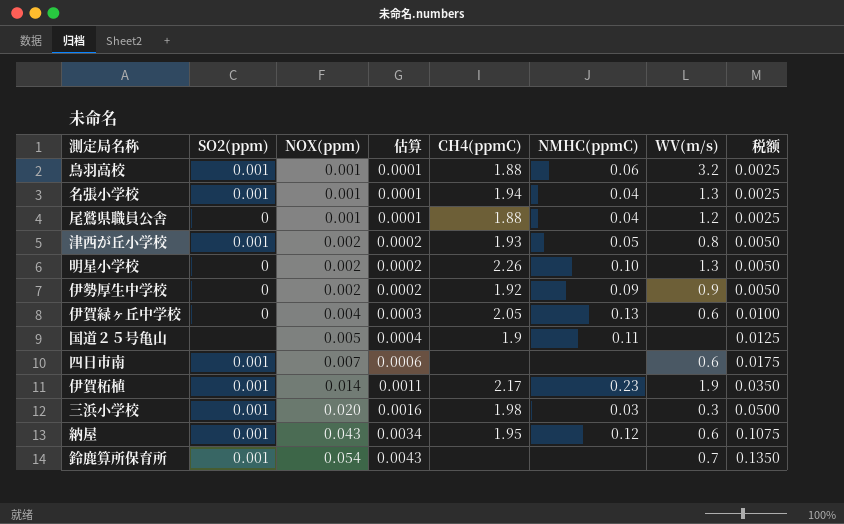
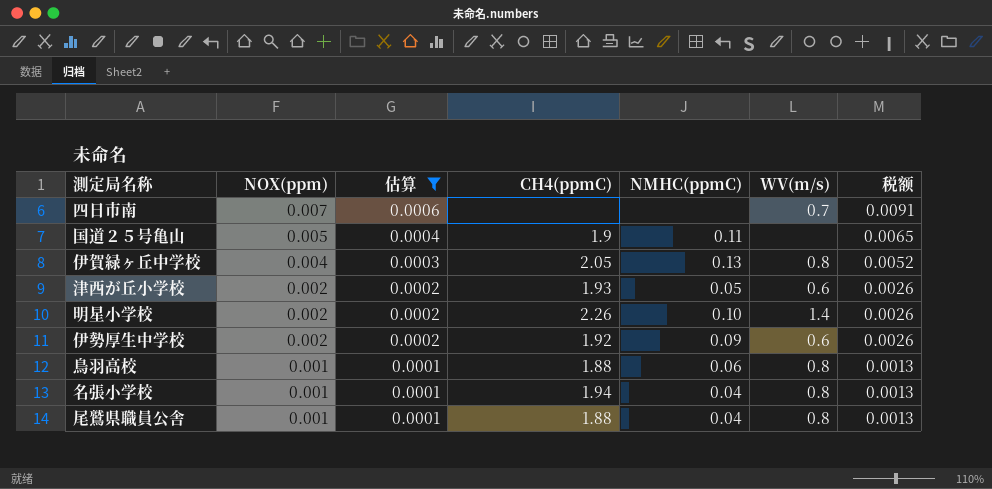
filter: none -> 估算 <= 0.0006
row order: NOX(ppm) ascending -> NOX(ppm) descending
column SO2(ppm) | position: 2 -> none
column 税额 | formula: [NOX(ppm)] * 2.5 -> [NOX(ppm)] * 1.3
四日市南 | WV(m/s): 0.6 -> 0.7
伊賀緑ヶ丘中学校 | WV(m/s): 0.6 -> 0.8
津西が丘小学校 | WV(m/s): 0.8 -> 0.6
明星小学校 | WV(m/s): 1.3 -> 1.4
伊勢厚生中学校 | WV(m/s): 0.9 -> 0.6
鳥羽高校 | WV(m/s): 3.2 -> 0.8
名張小学校 | WV(m/s): 1.3 -> 0.8
尾鷲県職員公舎 | WV(m/s): 1.2 -> 0.8

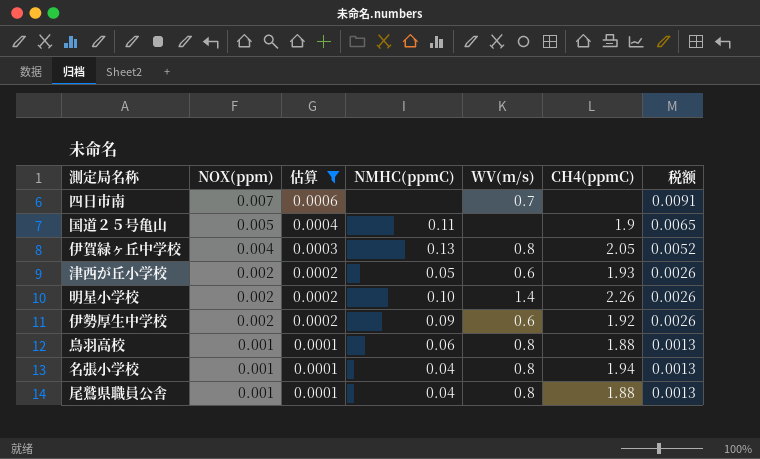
column CH4(ppmC) | position: 4 -> 6

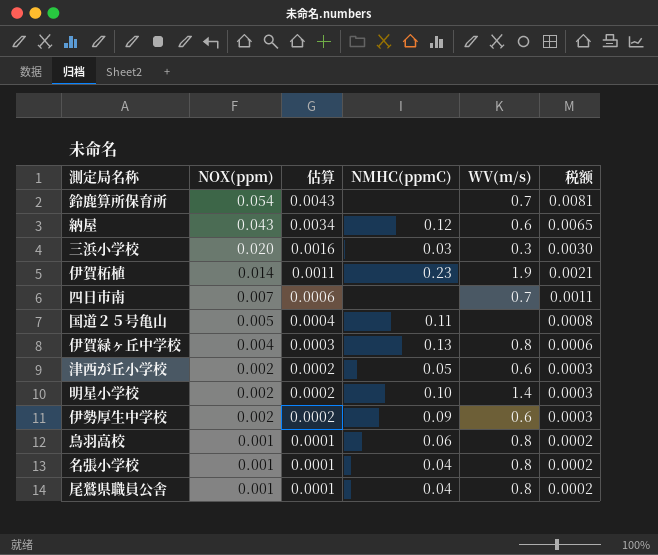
filter: 估算 <= 0.0006 -> none
column CH4(ppmC) | position: 6 -> none
column 税额 | formula: [NOX(ppm)] * 1.3 -> [NOX(ppm)] * 0.15

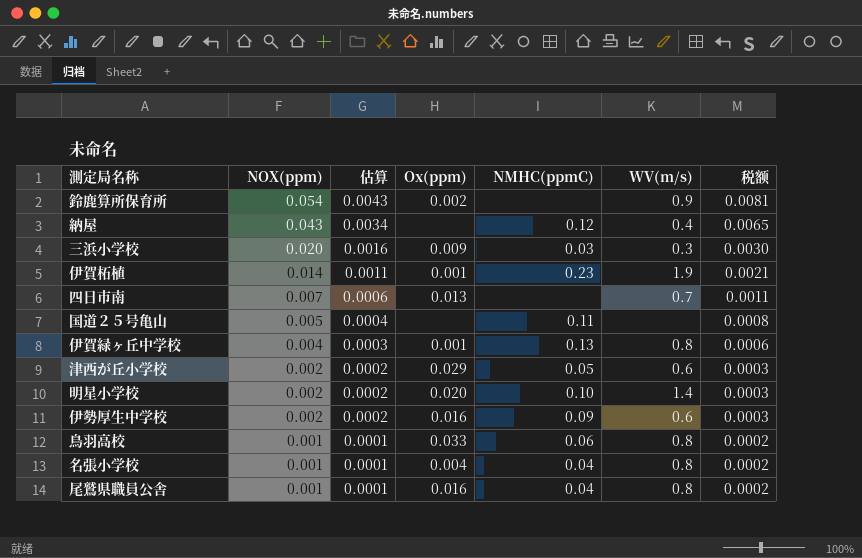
column Ox(ppm) | position: none -> 4
鈴鹿算所保育所 | WV(m/s): 0.7 -> 0.9
納屋 | WV(m/s): 0.6 -> 0.4

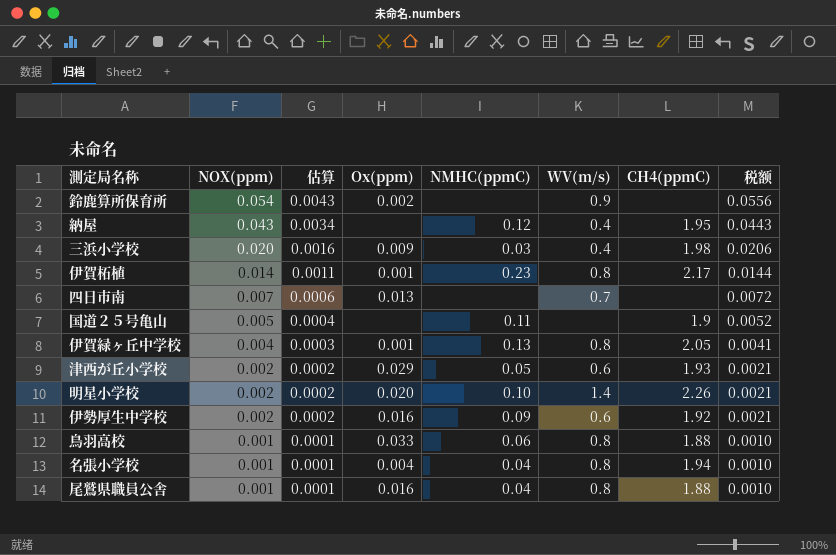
column CH4(ppmC) | position: none -> 7
column 税额 | formula: [NOX(ppm)] * 0.15 -> [NOX(ppm)] * 1.03
三浜小学校 | WV(m/s): 0.3 -> 0.4
伊賀柘植 | WV(m/s): 1.9 -> 0.8

